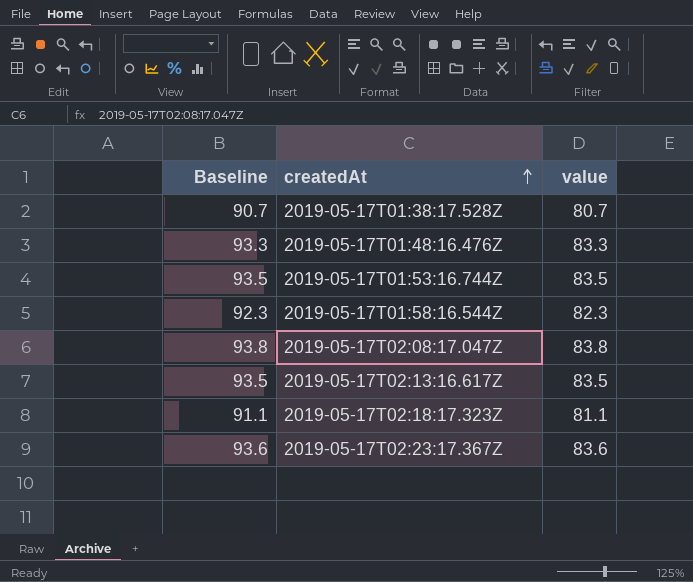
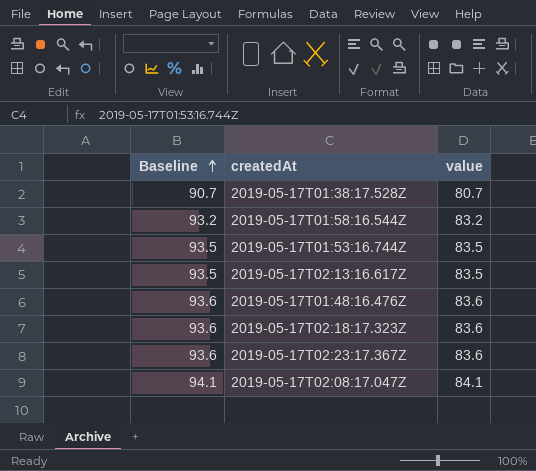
row order: createdAt ascending -> Baseline ascending
2019-05-17T01:58:16.544Z | Baseline: 92.3 -> 93.2
2019-05-17T01:58:16.544Z | value: 82.3 -> 83.2
2019-05-17T01:48:16.476Z | Baseline: 93.3 -> 93.6
2019-05-17T01:48:16.476Z | value: 83.3 -> 83.6
2019-05-17T02:18:17.323Z | Baseline: 91.1 -> 93.6
2019-05-17T02:18:17.323Z | value: 81.1 -> 83.6
2019-05-17T02:08:17.047Z | Baseline: 93.8 -> 94.1
2019-05-17T02:08:17.047Z | value: 83.8 -> 84.1

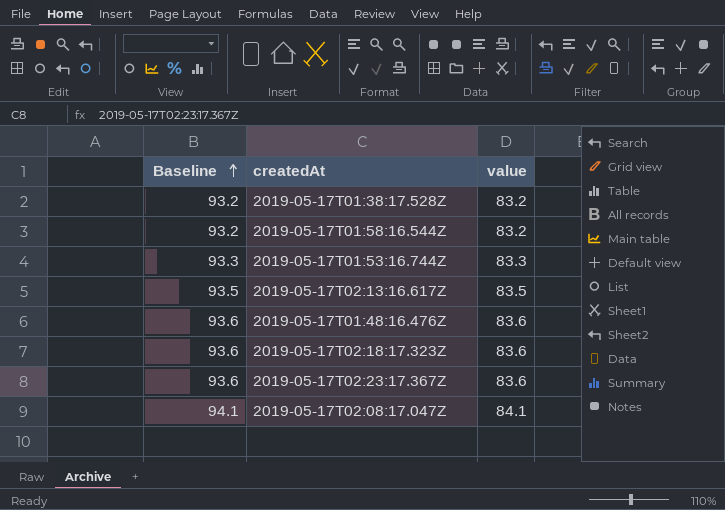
2019-05-17T01:38:17.528Z | Baseline: 90.7 -> 93.2
2019-05-17T01:38:17.528Z | value: 80.7 -> 83.2
2019-05-17T01:53:16.744Z | Baseline: 93.5 -> 93.3
2019-05-17T01:53:16.744Z | value: 83.5 -> 83.3

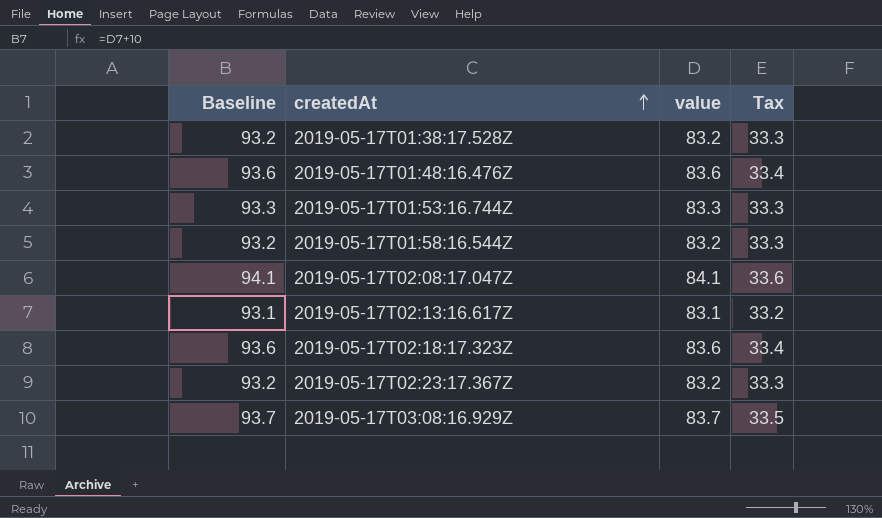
row order: Baseline ascending -> createdAt ascending
column Tax | formula: none -> [value] * 0.4
2019-05-17T02:13:16.617Z | Baseline: 93.5 -> 93.1
2019-05-17T02:13:16.617Z | value: 83.5 -> 83.1
2019-05-17T02:23:17.367Z | Baseline: 93.6 -> 93.2
2019-05-17T02:23:17.367Z | value: 83.6 -> 83.2
row 2019-05-17T03:08:16.929Z: none -> 93.7 | 83.7 | 33.5

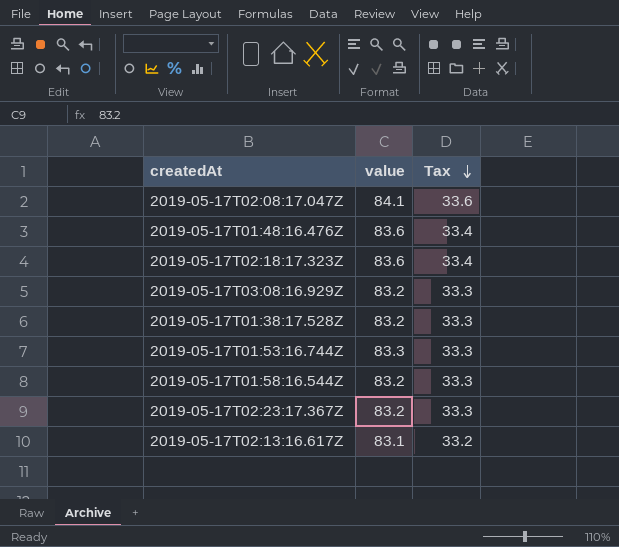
row order: createdAt ascending -> Tax descending
column Baseline | formula: [value] + 10 -> none
2019-05-17T03:08:16.929Z | value: 83.7 -> 83.2
2019-05-17T03:08:16.929Z | Tax: 33.5 -> 33.3

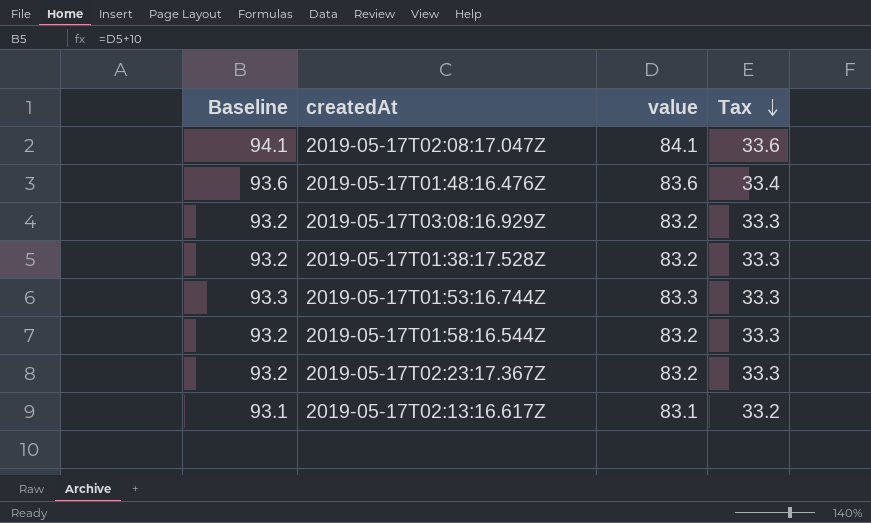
column Baseline | formula: none -> [value] + 10
row 2019-05-17T02:18:17.323Z: 83.6 | 33.4 -> none

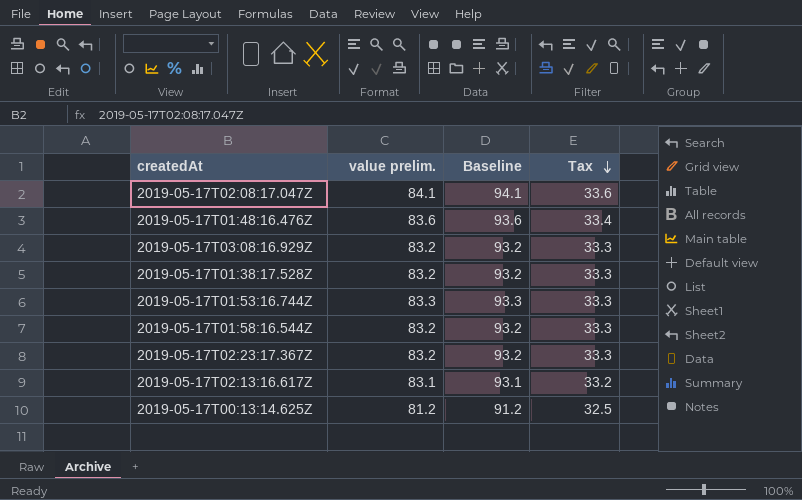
column name: value -> value prelim.
column Baseline | position: 1 -> 3
row 2019-05-17T00:13:14.625Z: none -> 81.2 | 91.2 | 32.5

